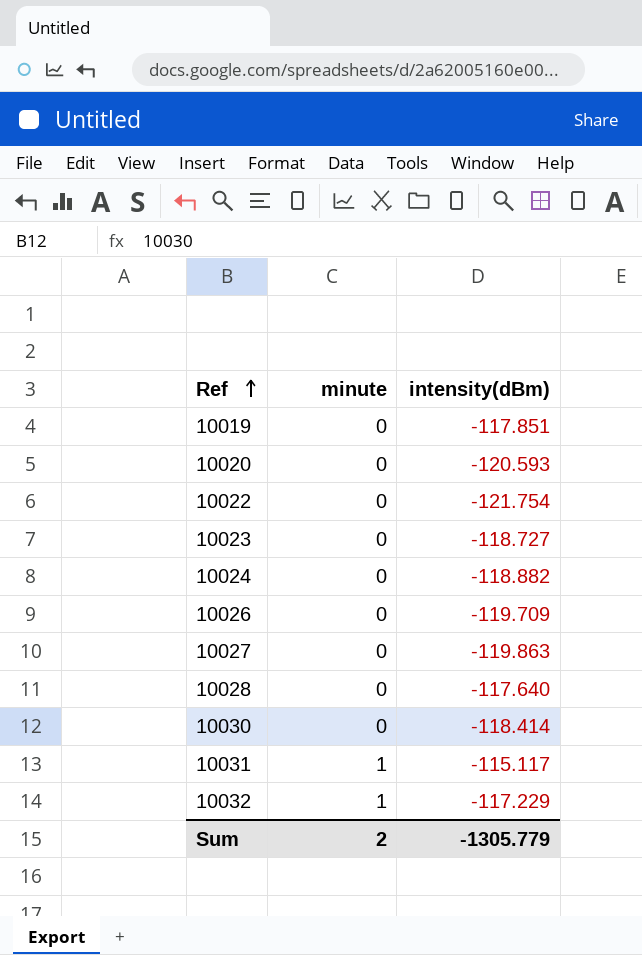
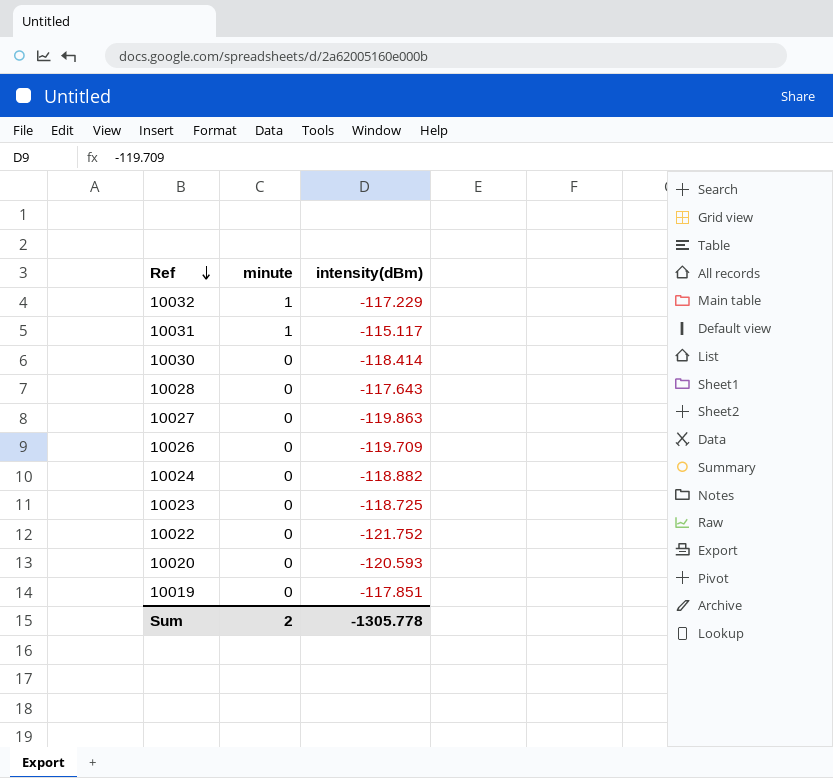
row order: Ref ascending -> Ref descending
10028 | intensity(dBm): -117.640 -> -117.643
10023 | intensity(dBm): -118.727 -> -118.725
10022 | intensity(dBm): -121.754 -> -121.752
Sum | intensity(dBm): -1305.779 -> -1305.778

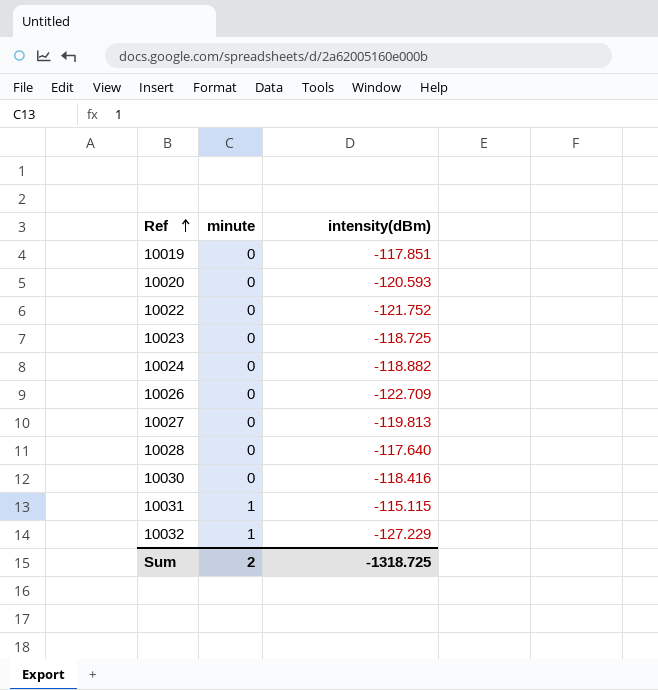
row order: Ref descending -> Ref ascending
10026 | intensity(dBm): -119.709 -> -122.709
10027 | intensity(dBm): -119.863 -> -119.813
10028 | intensity(dBm): -117.643 -> -117.640
10030 | intensity(dBm): -118.414 -> -118.416
10031 | intensity(dBm): -115.117 -> -115.115
10032 | intensity(dBm): -117.229 -> -127.229
Sum | intensity(dBm): -1305.778 -> -1318.725

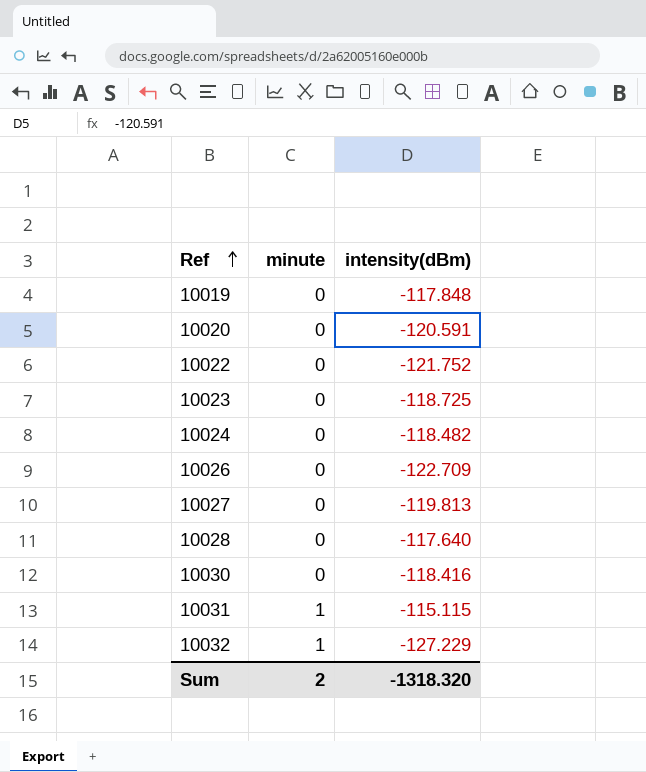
10019 | intensity(dBm): -117.851 -> -117.848
10020 | intensity(dBm): -120.593 -> -120.591
10024 | intensity(dBm): -118.882 -> -118.482
Sum | intensity(dBm): -1318.725 -> -1318.320

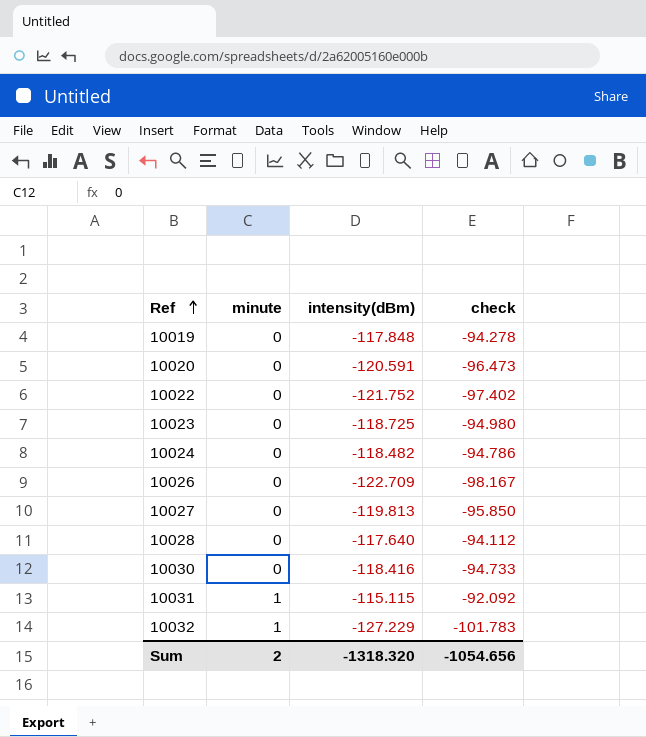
column check | formula: none -> [intensity(dBm)] * 0.8

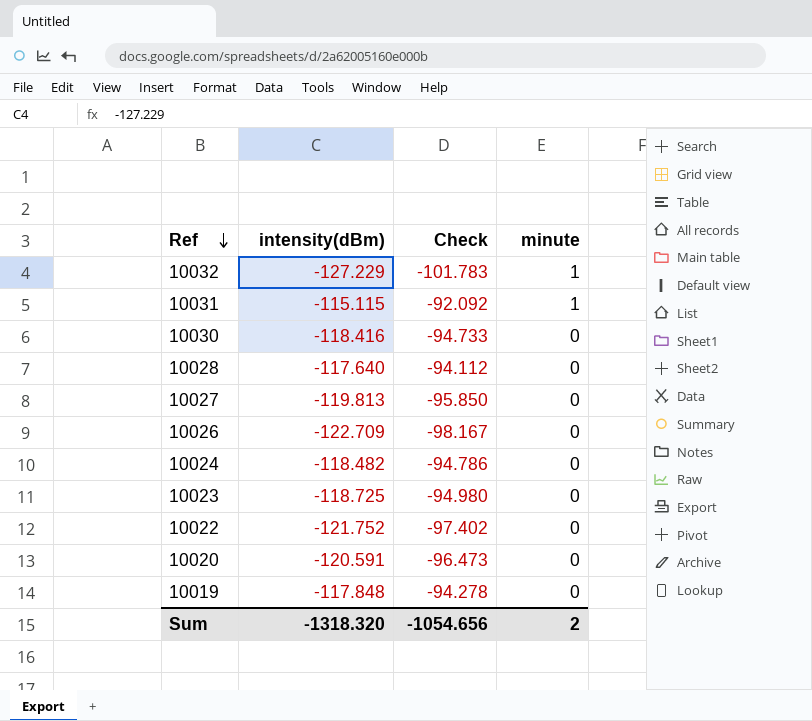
row order: Ref ascending -> Ref descending
column name: check -> Check
column minute | position: 2 -> 4

